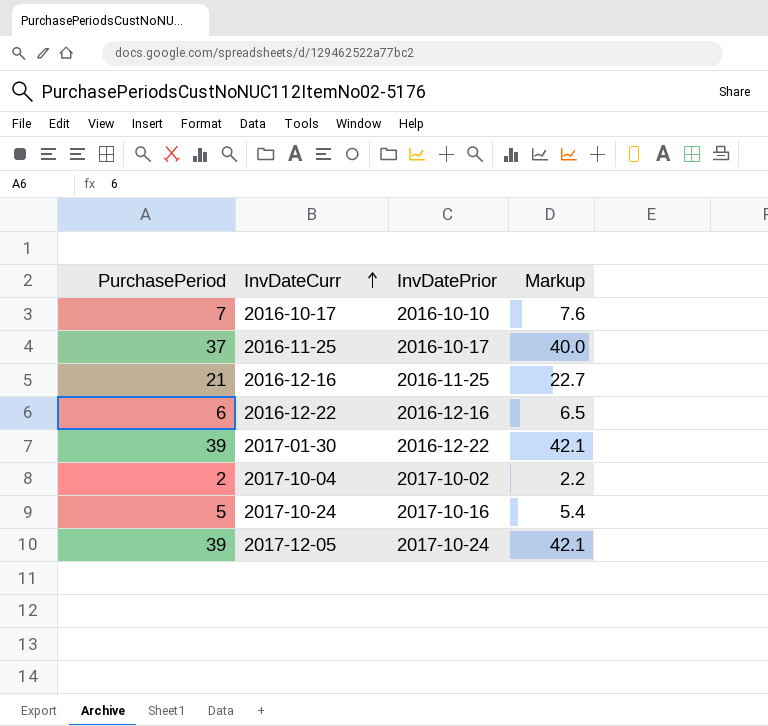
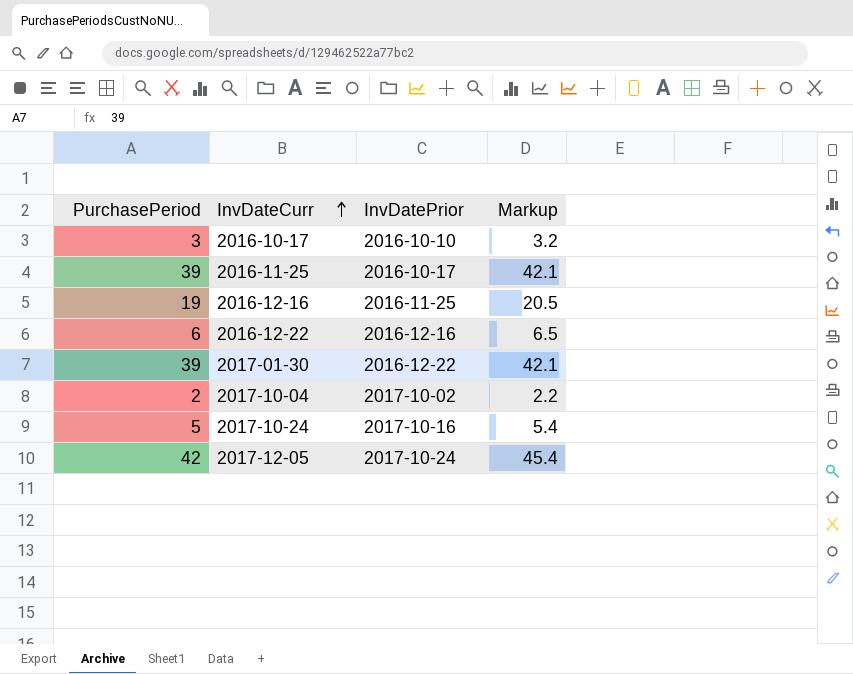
2016-10-17 | PurchasePeriod: 7 -> 3
2016-10-17 | Markup: 7.6 -> 3.2
2016-11-25 | PurchasePeriod: 37 -> 39
2016-11-25 | Markup: 40.0 -> 42.1
2016-12-16 | PurchasePeriod: 21 -> 19
2016-12-16 | Markup: 22.7 -> 20.5
2017-12-05 | PurchasePeriod: 39 -> 42
2017-12-05 | Markup: 42.1 -> 45.4

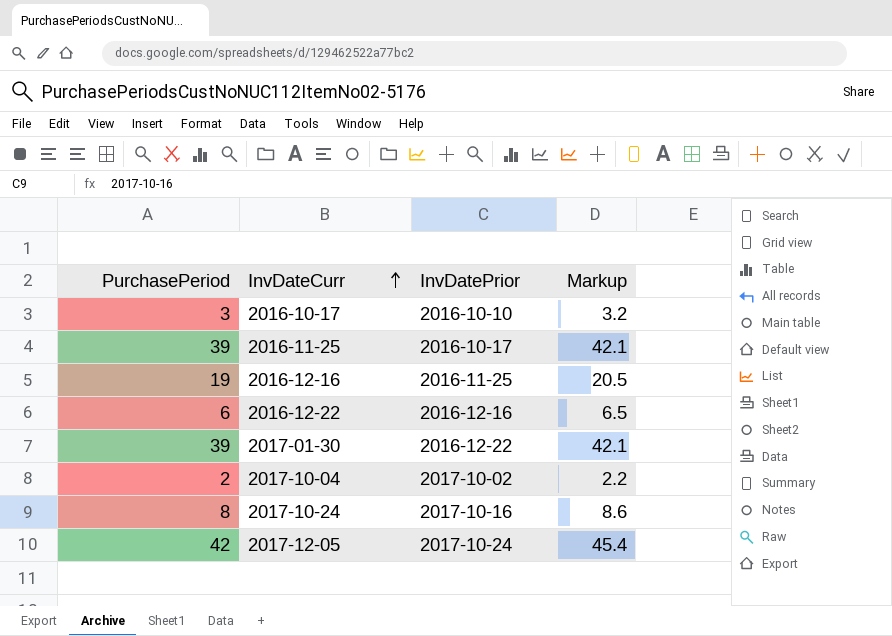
2017-10-24 | PurchasePeriod: 5 -> 8
2017-10-24 | Markup: 5.4 -> 8.6

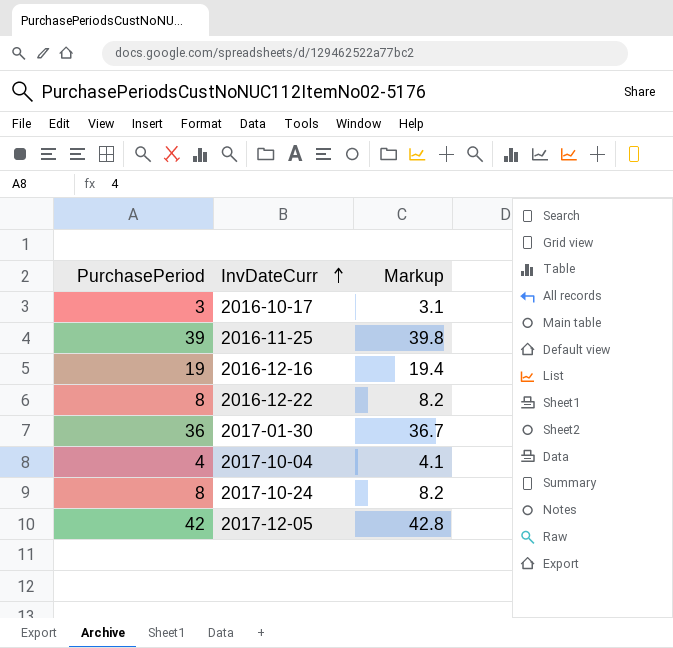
column InvDatePrior | position: 3 -> none
column Markup | formula: [PurchasePeriod] * 1.08 -> [PurchasePeriod] * 1.02
2016-12-22 | PurchasePeriod: 6 -> 8
2017-01-30 | PurchasePeriod: 39 -> 36
2017-10-04 | PurchasePeriod: 2 -> 4

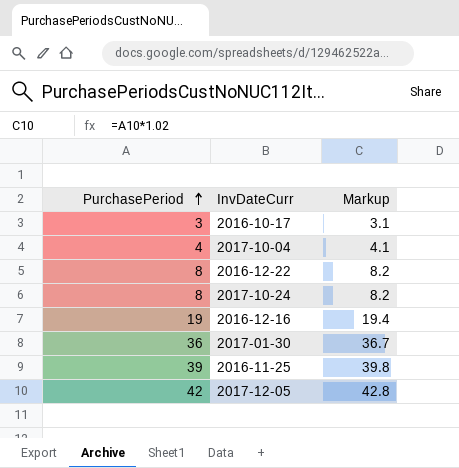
row order: InvDateCurr ascending -> PurchasePeriod ascending

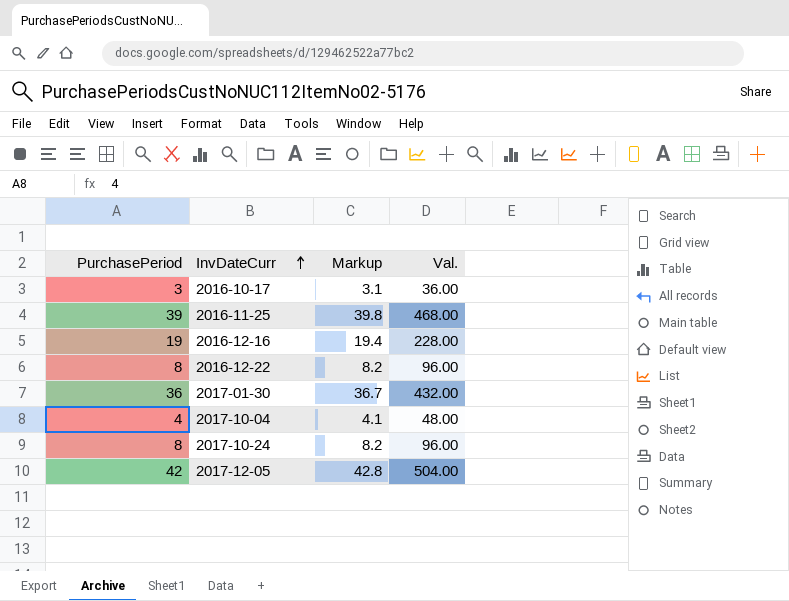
row order: PurchasePeriod ascending -> InvDateCurr ascending
column Val. | formula: none -> [PurchasePeriod] * 12

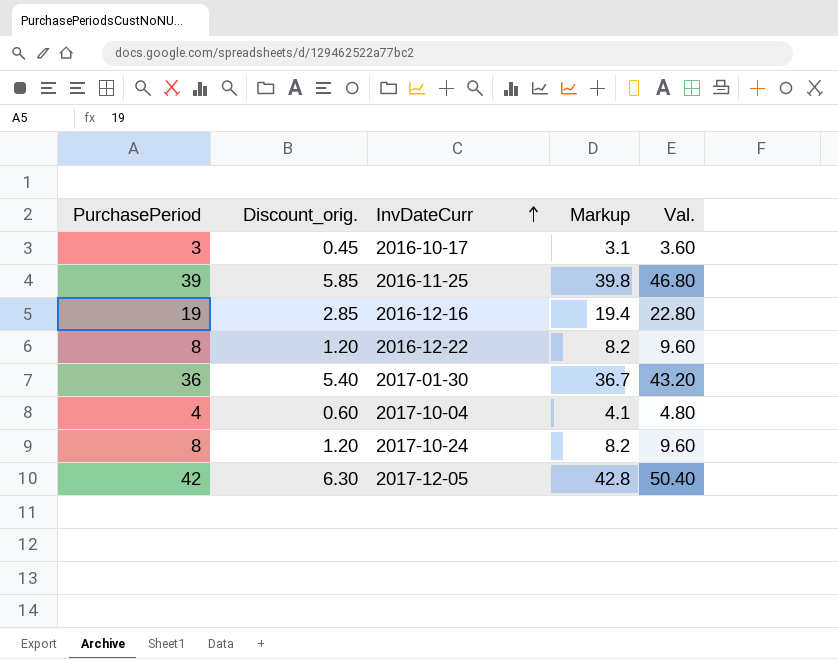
column Discount_orig. | formula: none -> [PurchasePeriod] * 0.15
column Val. | formula: [PurchasePeriod] * 12 -> [PurchasePeriod] * 1.2

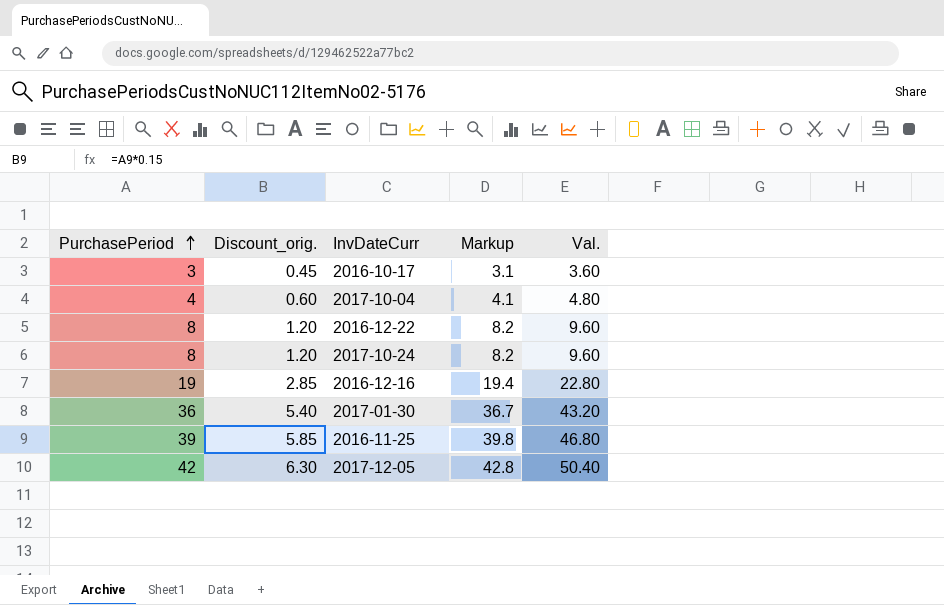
row order: InvDateCurr ascending -> PurchasePeriod ascending

